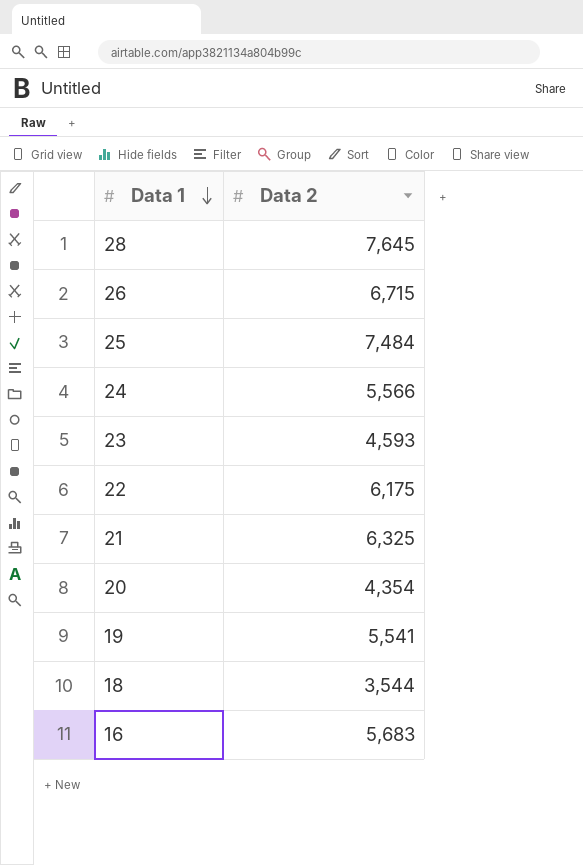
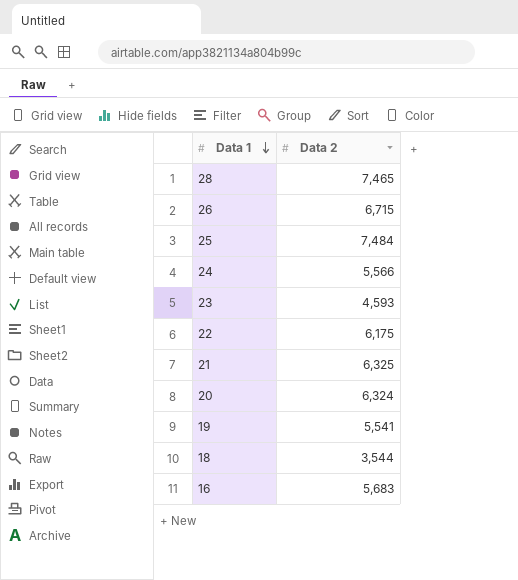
28 | Data 2: 7,645 -> 7,465
20 | Data 2: 4,354 -> 6,324

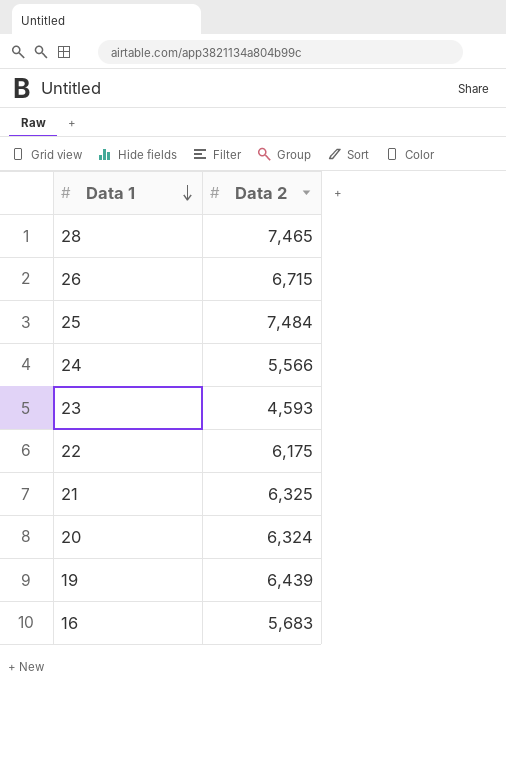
row 18: 3,544 -> none
19 | Data 2: 5,541 -> 6,439

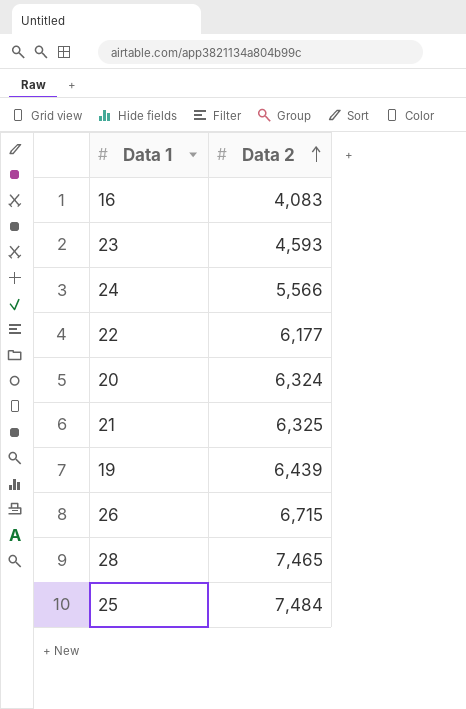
row order: Data 1 descending -> Data 2 ascending
16 | Data 2: 5,683 -> 4,083
22 | Data 2: 6,175 -> 6,177

